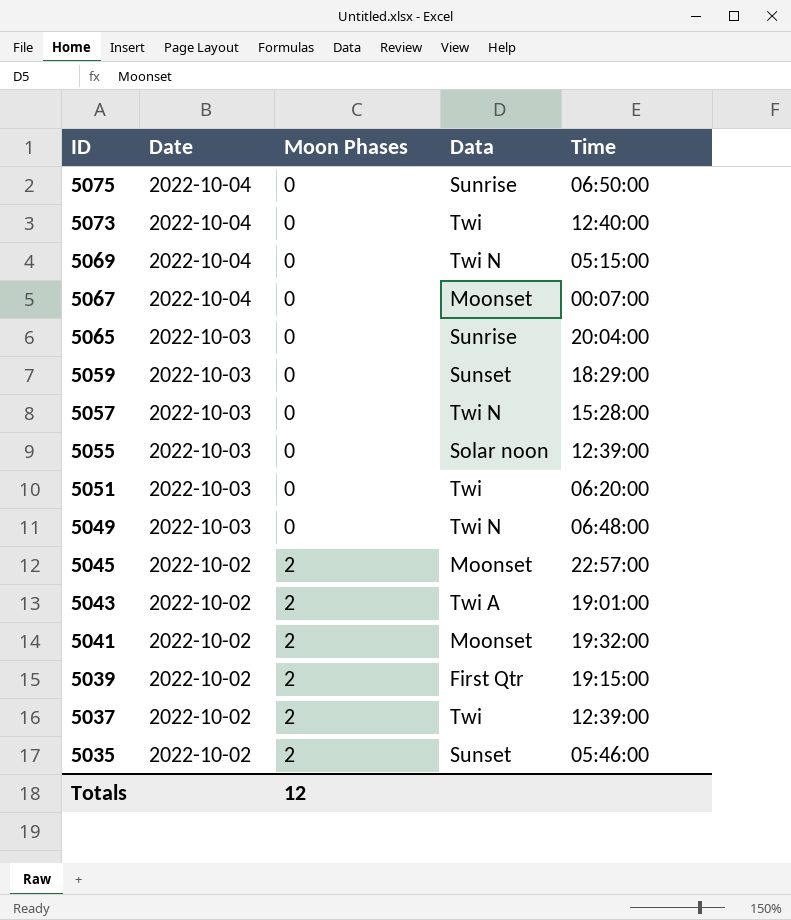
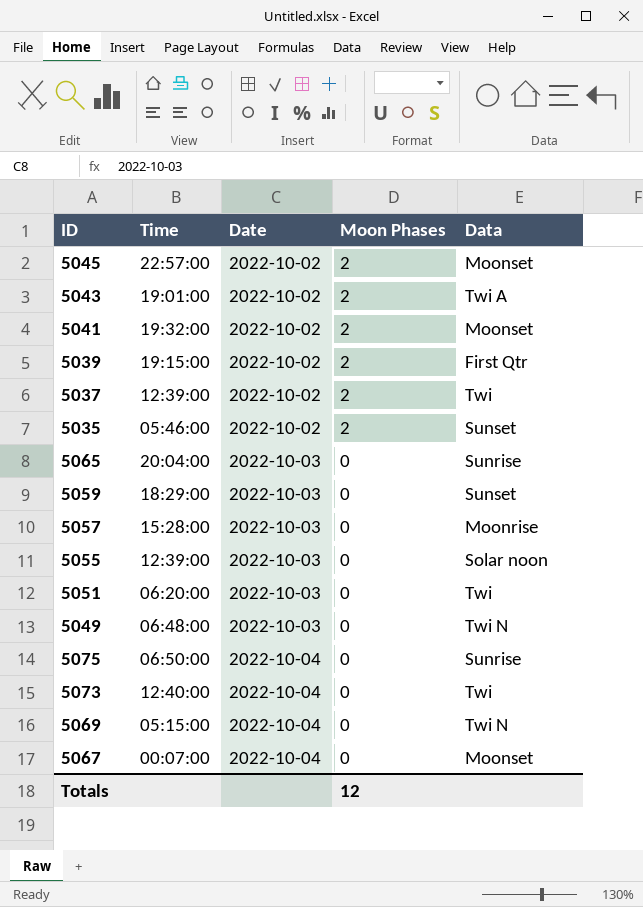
row order: ID descending -> Date ascending
column Time | position: 5 -> 2
5057 | Data: Twi N -> Moonrise

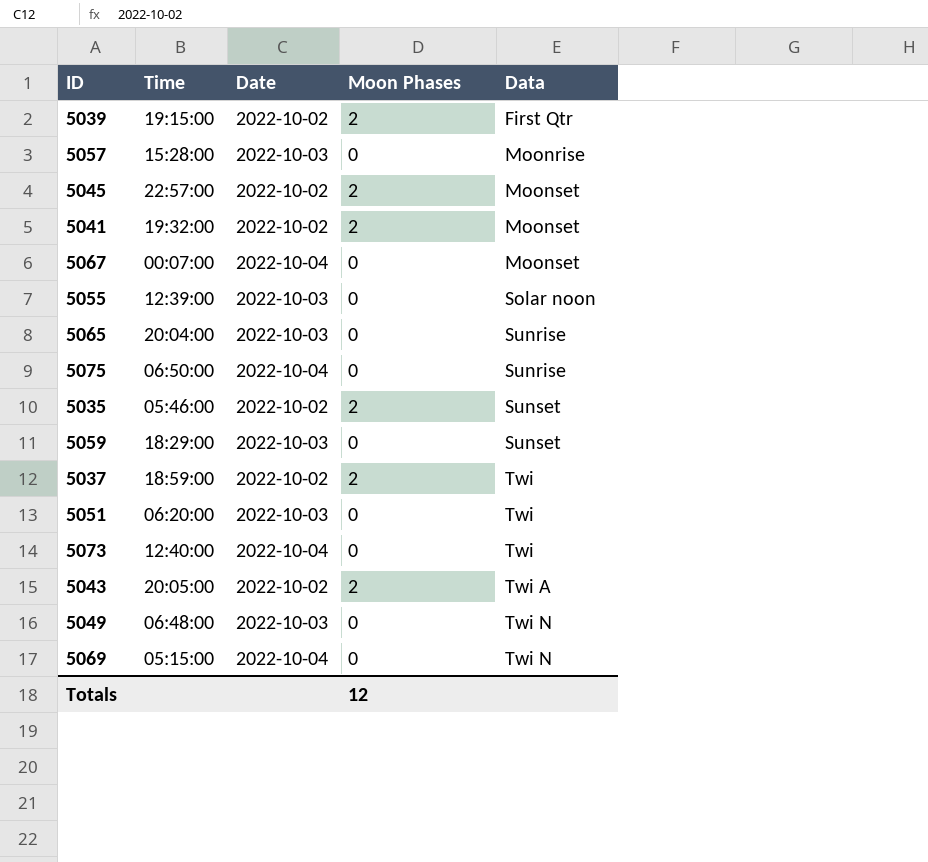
row order: Date ascending -> Data ascending
5037 | Time: 12:39:00 -> 18:59:00
5043 | Time: 19:01:00 -> 20:05:00

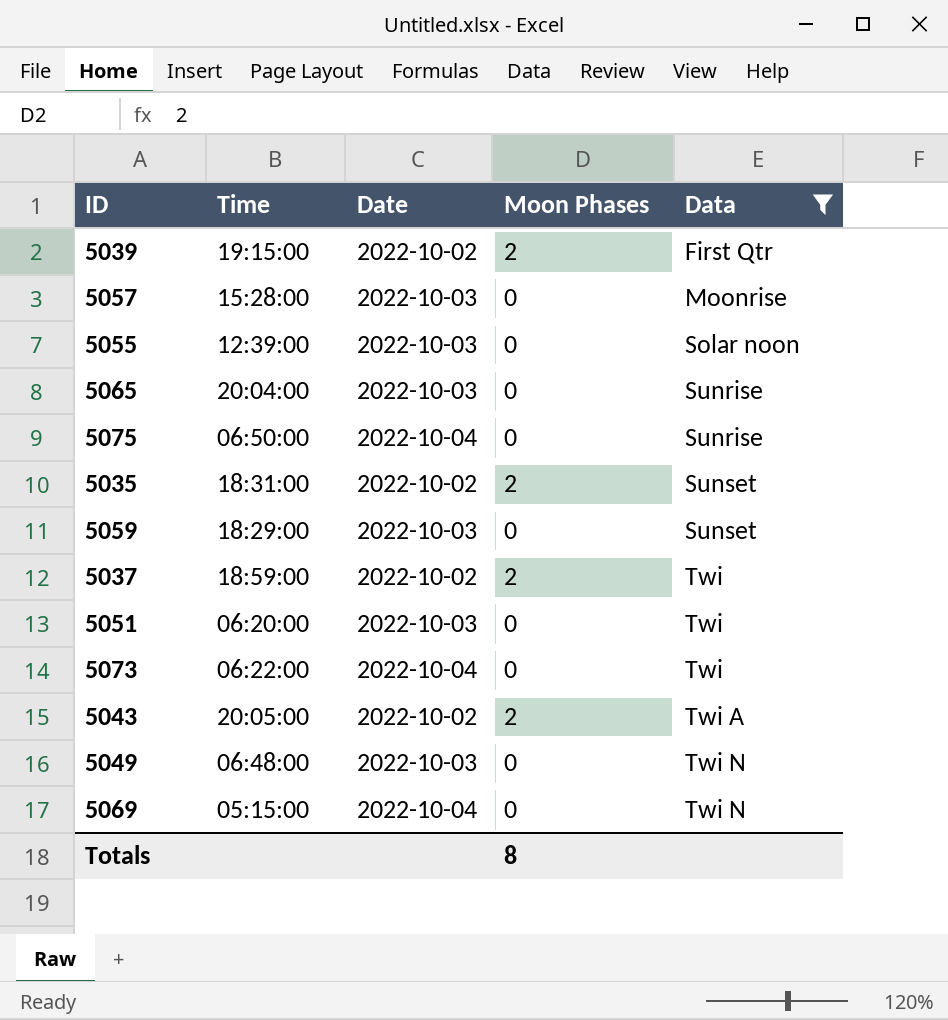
filter: none -> Data != Moonset
5035 | Time: 05:46:00 -> 18:31:00
5073 | Time: 12:40:00 -> 06:22:00
Totals | Moon Phases: 12 -> 8

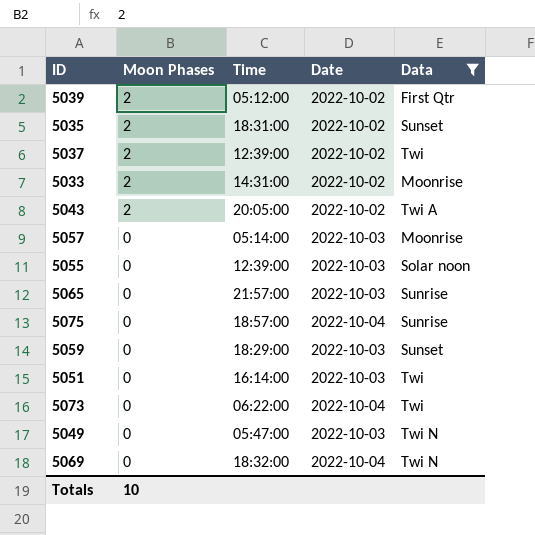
row order: Data ascending -> Moon Phases descending
column Moon Phases | position: 4 -> 2
5039 | Time: 19:15:00 -> 05:12:00
5037 | Time: 18:59:00 -> 12:39:00
row 5033: none -> 2 | 14:31:00 | 2022-10-02 | Moonrise
5057 | Time: 15:28:00 -> 05:14:00
5065 | Time: 20:04:00 -> 21:57:00
5075 | Time: 06:50:00 -> 18:57:00
5051 | Time: 06:20:00 -> 16:14:00
5049 | Time: 06:48:00 -> 05:47:00
5069 | Time: 05:15:00 -> 18:32:00
Totals | Moon Phases: 8 -> 10

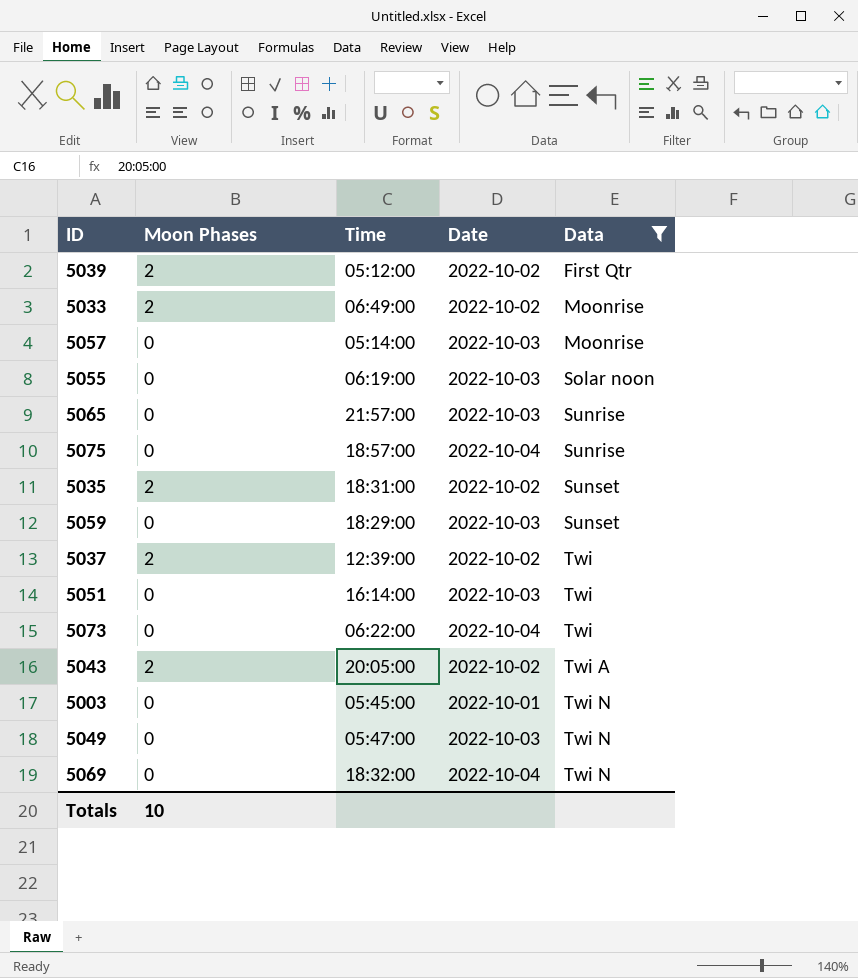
row order: Moon Phases descending -> Data ascending
5033 | Time: 14:31:00 -> 06:49:00
5055 | Time: 12:39:00 -> 06:19:00
row 5003: none -> 0 | 05:45:00 | 2022-10-01 | Twi N

